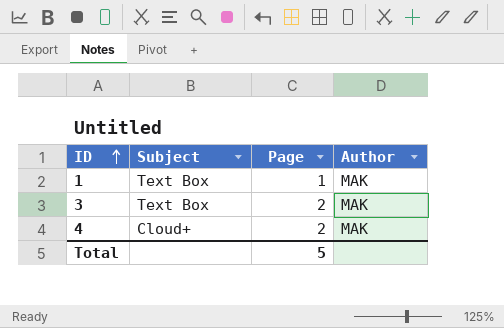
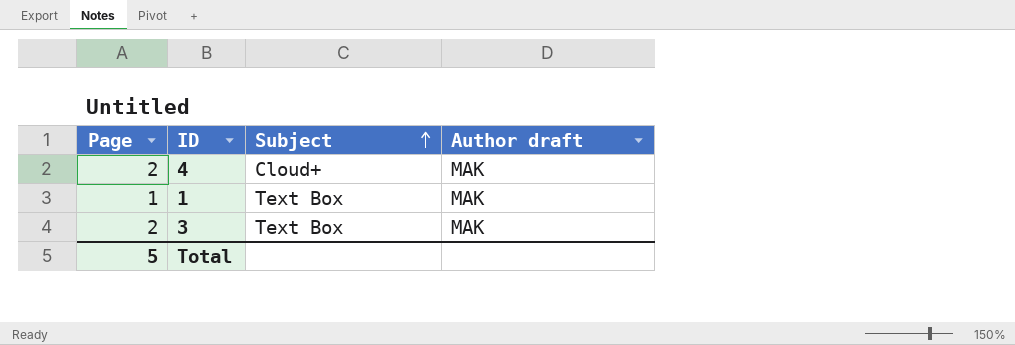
row order: ID ascending -> Subject ascending
column Page | position: 3 -> 1
column name: Author -> Author draft

